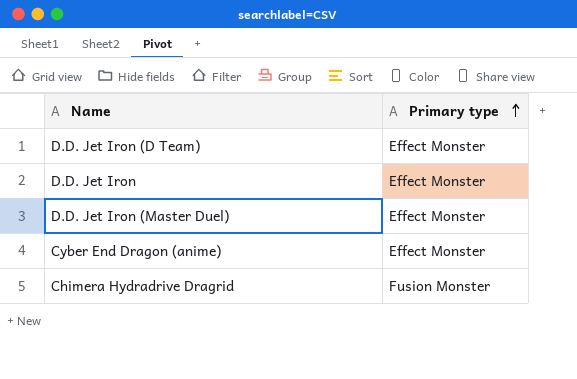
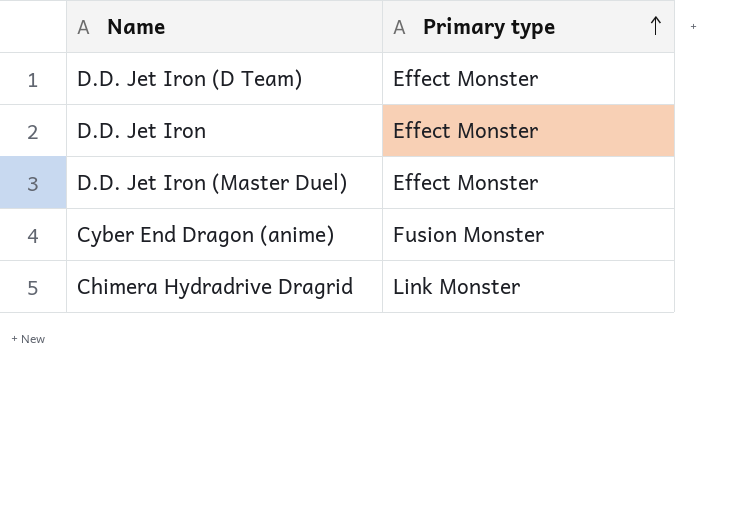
Cyber End Dragon (anime) | Primary type: Effect Monster -> Fusion Monster
Chimera Hydradrive Dragrid | Primary type: Fusion Monster -> Link Monster

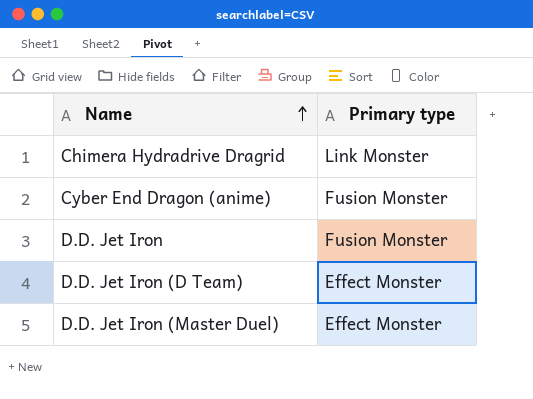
row order: Primary type ascending -> Name ascending
D.D. Jet Iron | Primary type: Effect Monster -> Fusion Monster

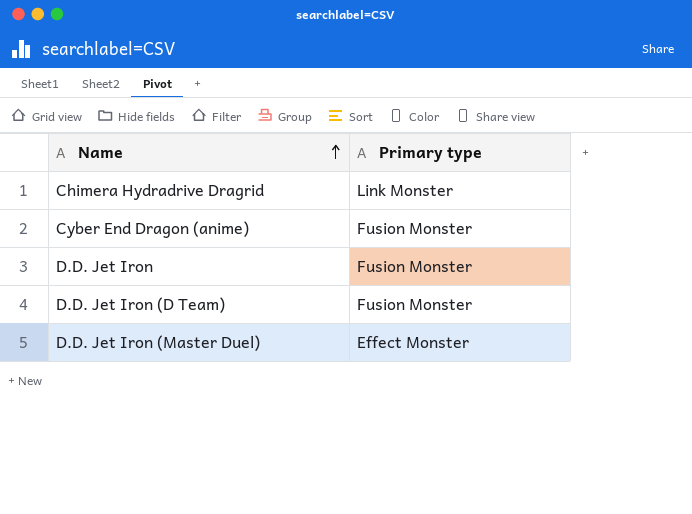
D.D. Jet Iron (D Team) | Primary type: Effect Monster -> Fusion Monster

